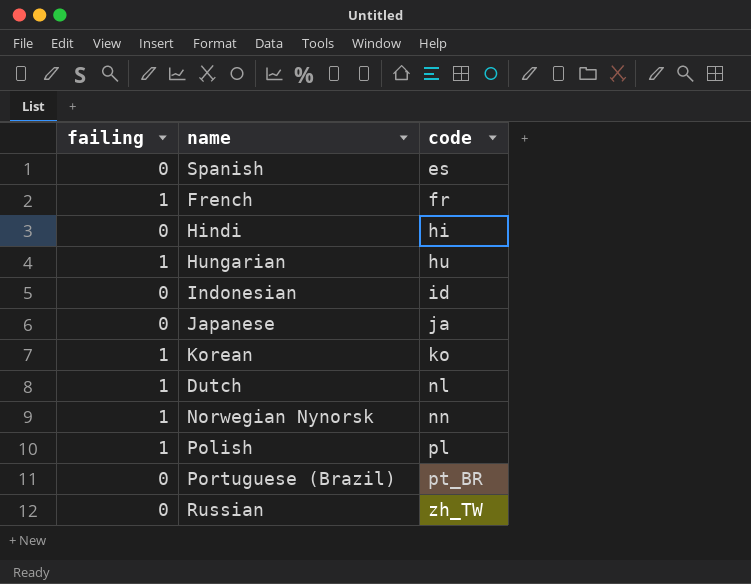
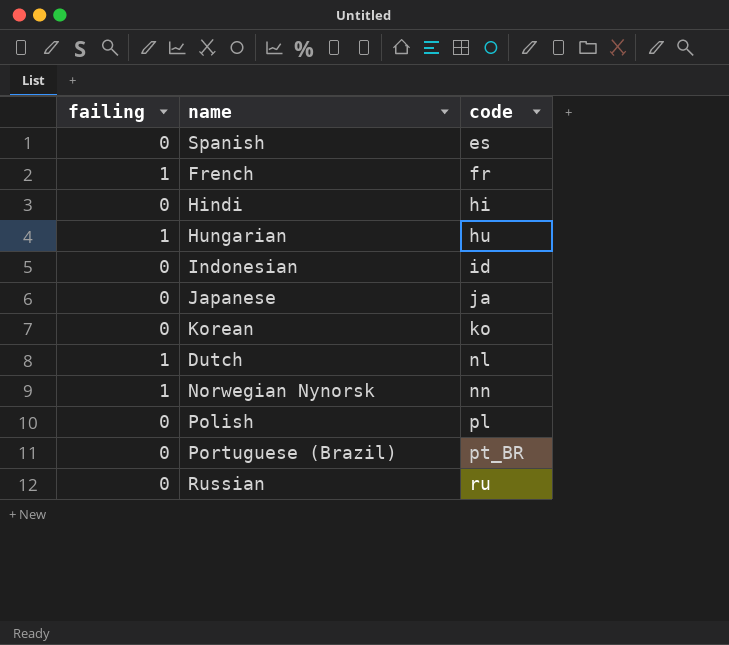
Korean | failing: 1 -> 0
Polish | failing: 1 -> 0
Russian | code: zh_TW -> ru

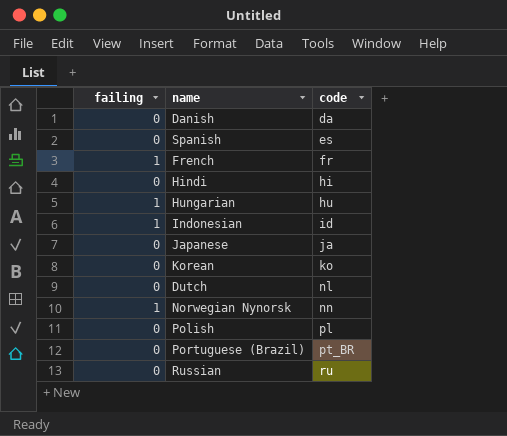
row Danish: none -> 0 | da
Indonesian | failing: 0 -> 1
Dutch | failing: 1 -> 0

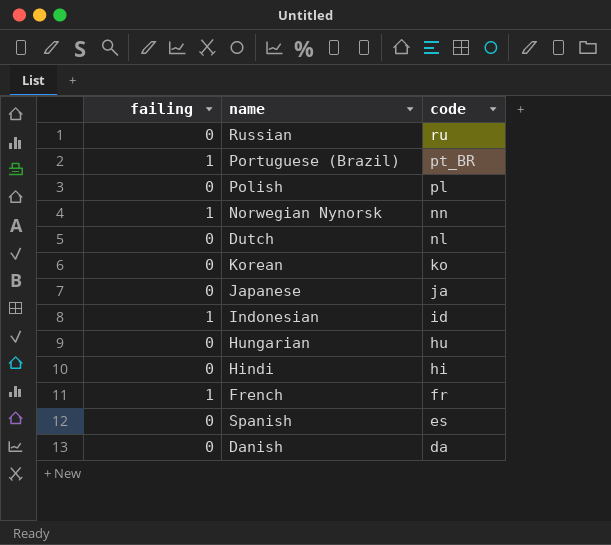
row order: code ascending -> code descending
Portuguese (Brazil) | failing: 0 -> 1
Hungarian | failing: 1 -> 0

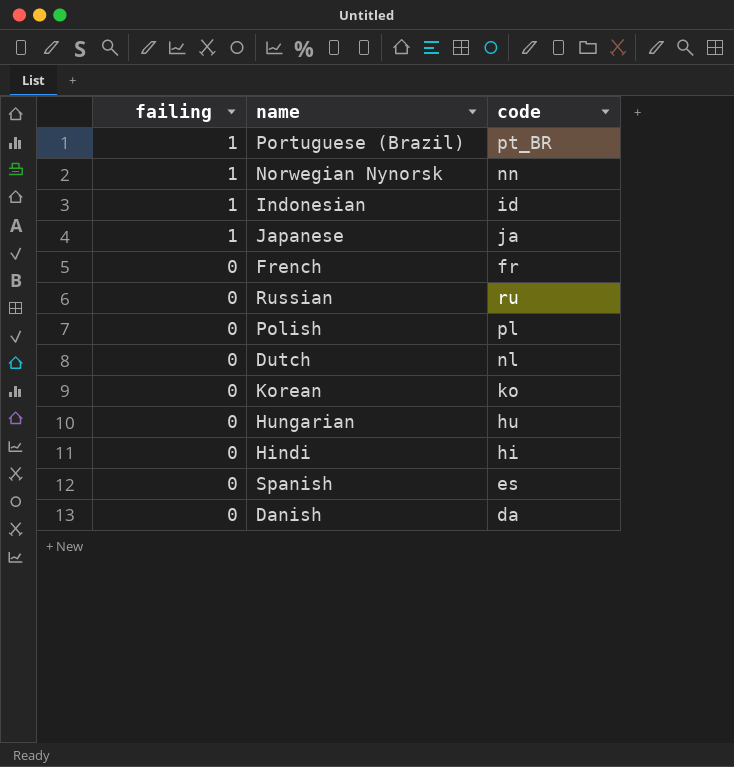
row order: code descending -> failing descending
Japanese | failing: 0 -> 1
French | failing: 1 -> 0

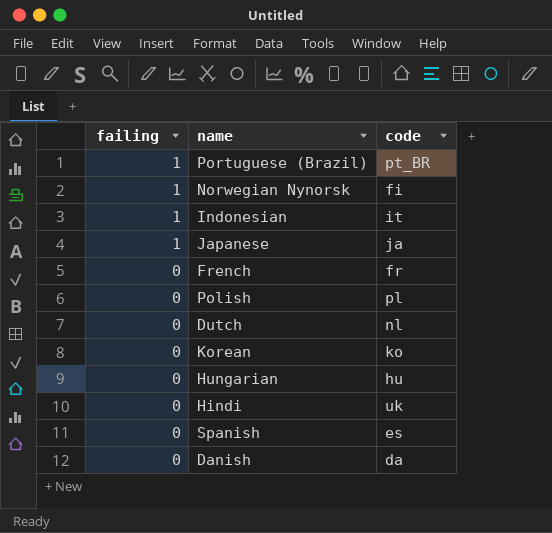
row Russian: 0 | ru -> none
Norwegian Nynorsk | code: nn -> fi
Indonesian | code: id -> it
Hindi | code: hi -> uk

